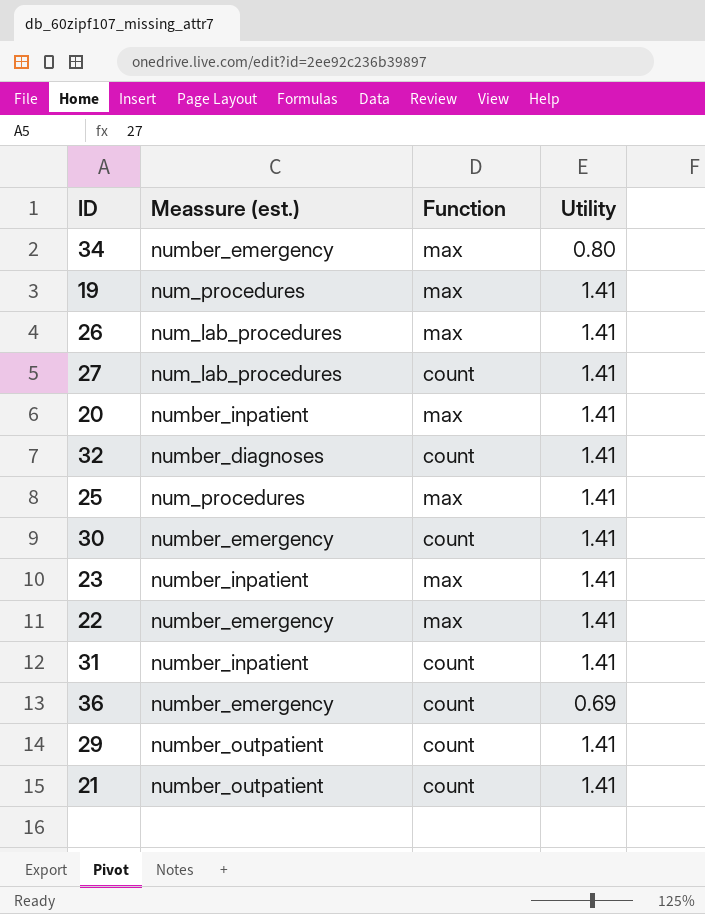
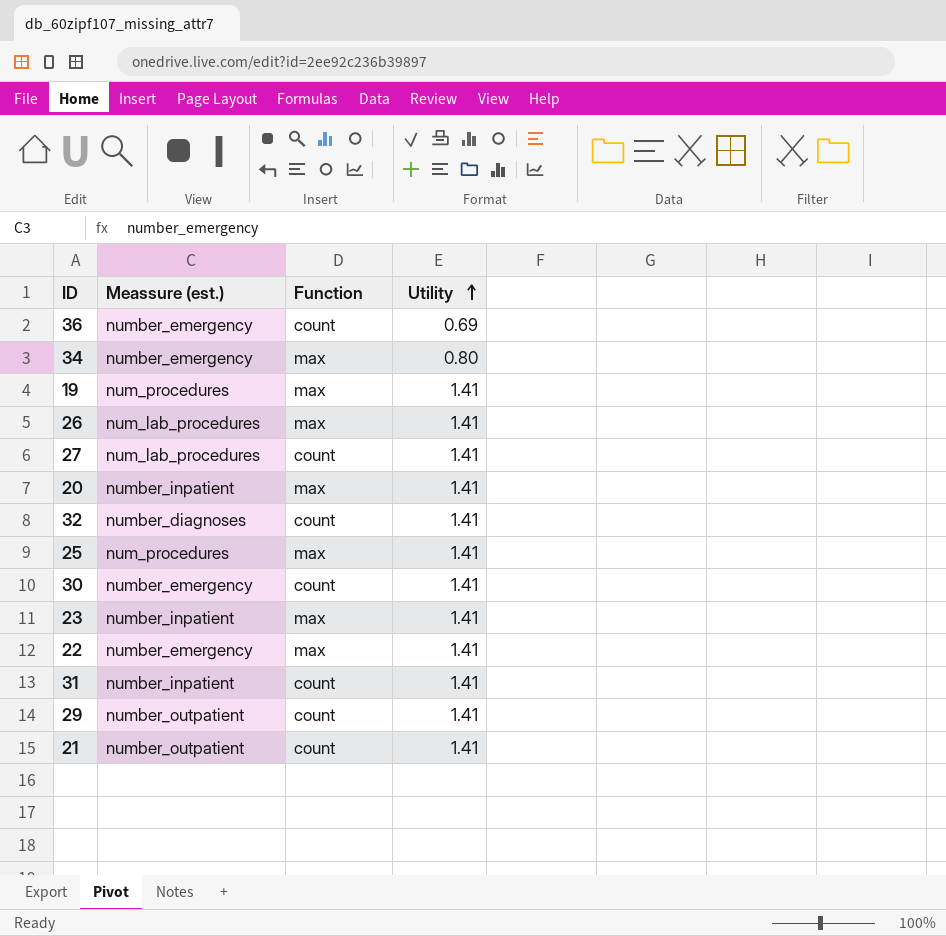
row order: none -> Utility ascending

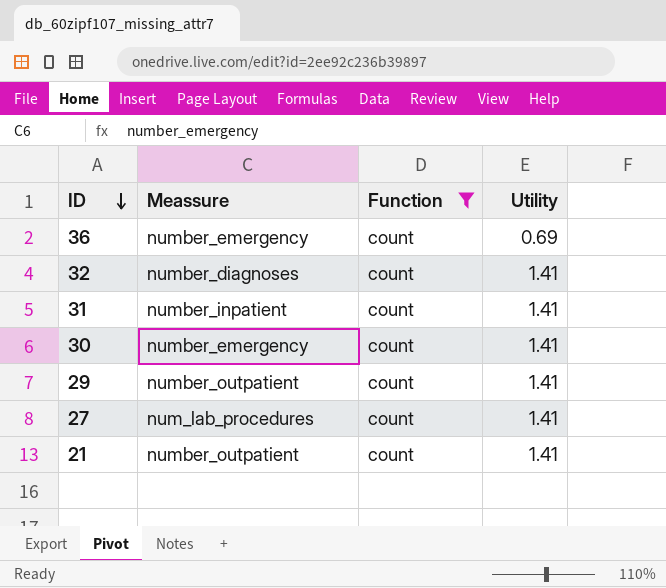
filter: none -> Function = count
row order: Utility ascending -> ID descending
column name: Meassure (est.) -> Meassure

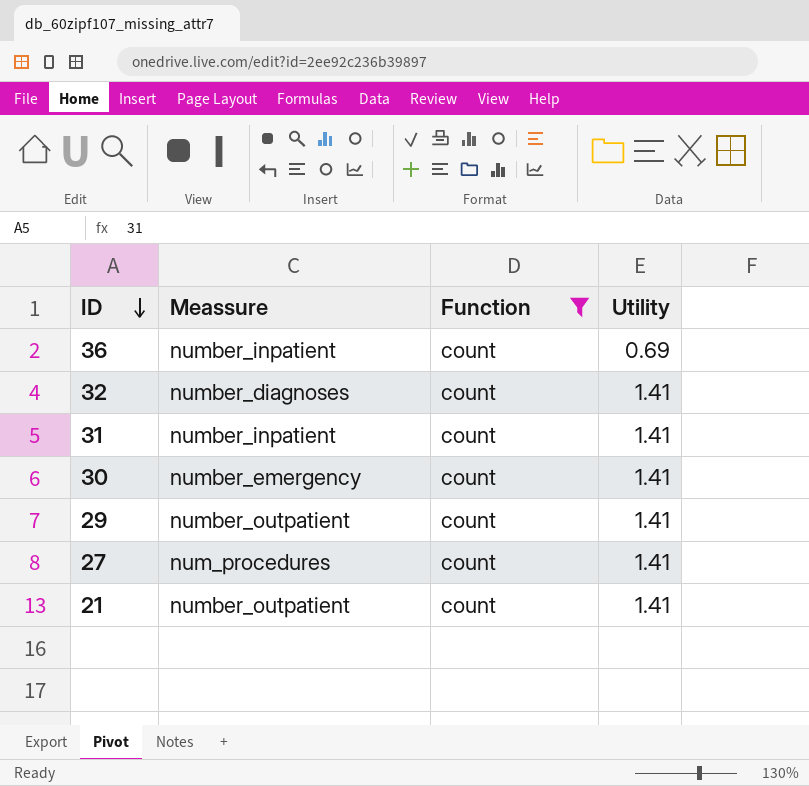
36 | Meassure: number_emergency -> number_inpatient
27 | Meassure: num_lab_procedures -> num_procedures

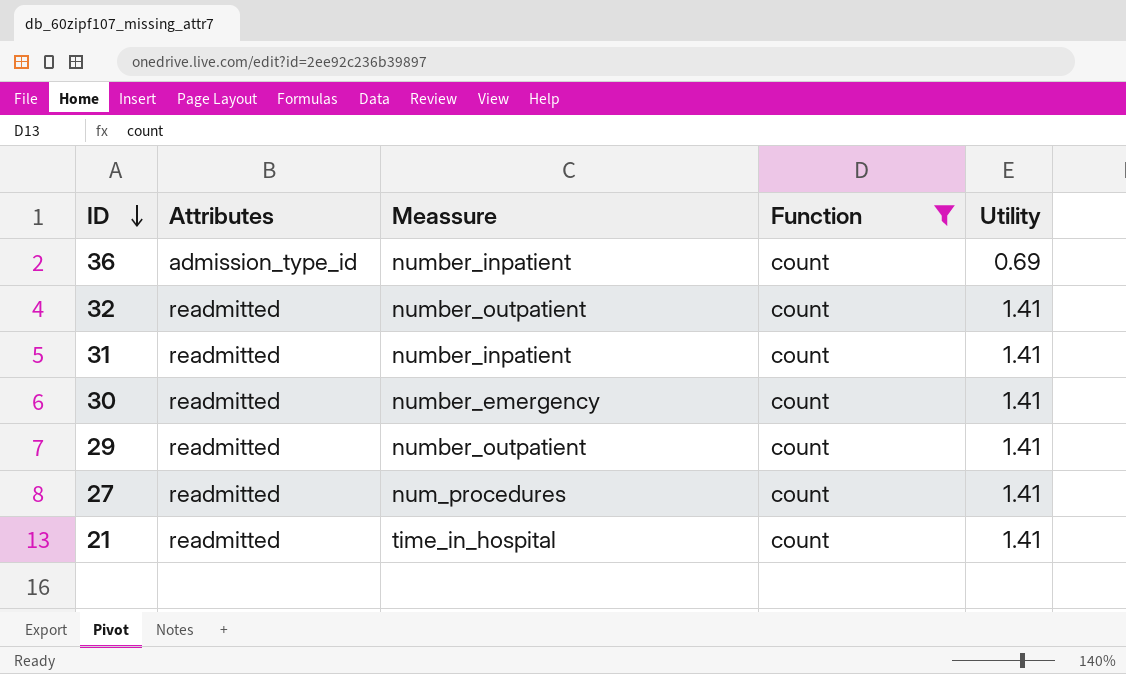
column Attributes | position: none -> 2
32 | Meassure: number_diagnoses -> number_outpatient
21 | Meassure: number_outpatient -> time_in_hospital

